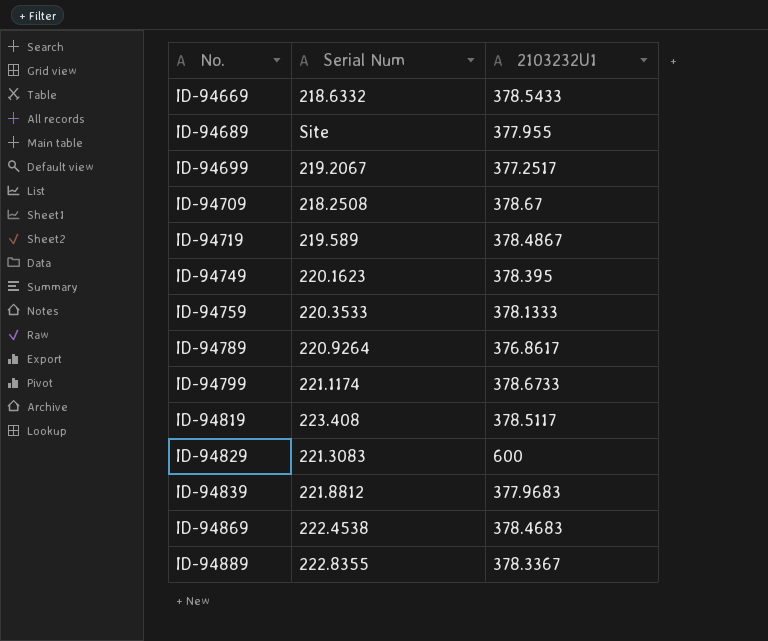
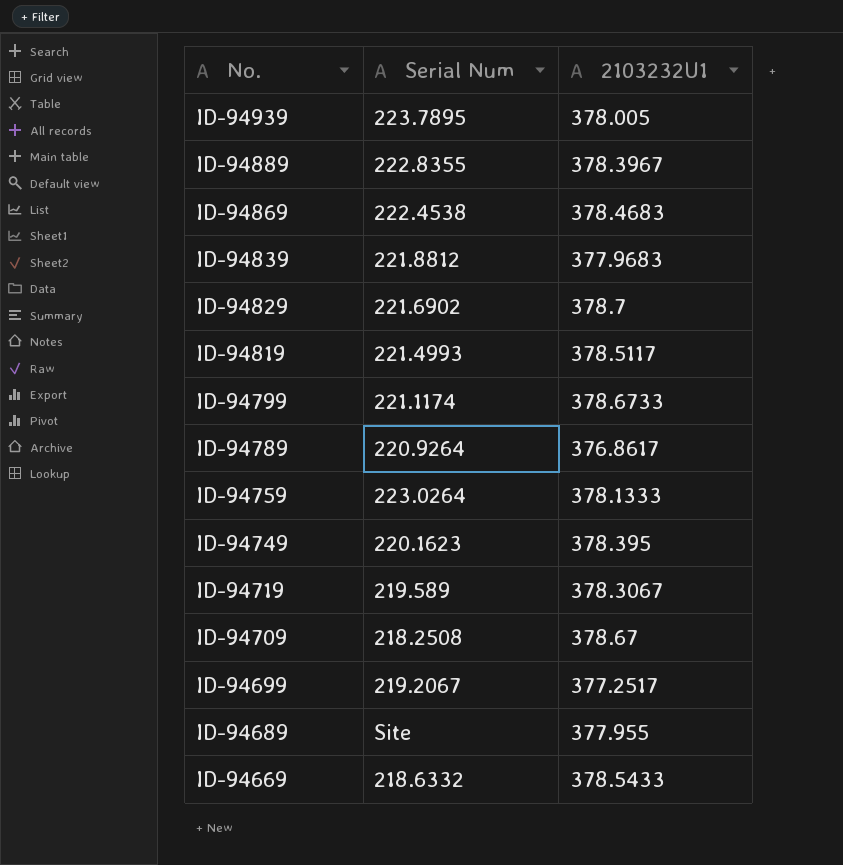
row order: No. ascending -> No. descending
row ID-94939: none -> 223.7895 | 378.005
ID-94889 | 2103232U1: 378.3367 -> 378.3967
ID-94829 | Serial Num: 221.3083 -> 221.6902
ID-94829 | 2103232U1: 600 -> 378.7
ID-94819 | Serial Num: 223.408 -> 221.4993
ID-94759 | Serial Num: 220.3533 -> 223.0264
ID-94719 | 2103232U1: 378.4867 -> 378.3067

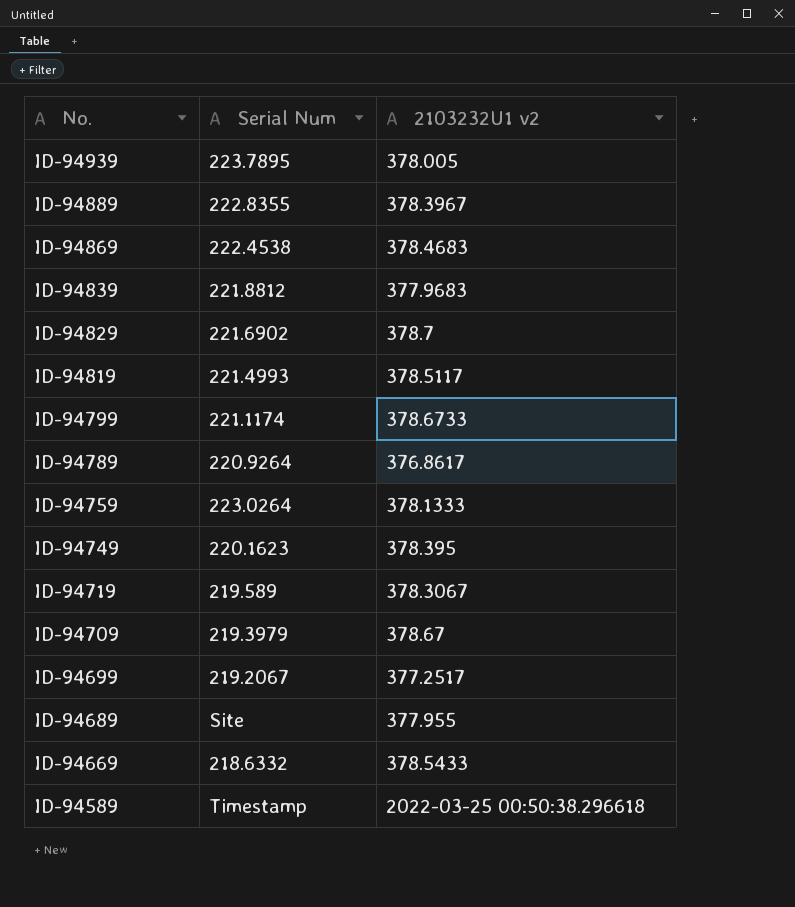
column name: 2103232U1 -> 2103232U1 v2
ID-94709 | Serial Num: 218.2508 -> 219.3979
row ID-94589: none -> Timestamp | 2022-03-25 00:50:38.296618

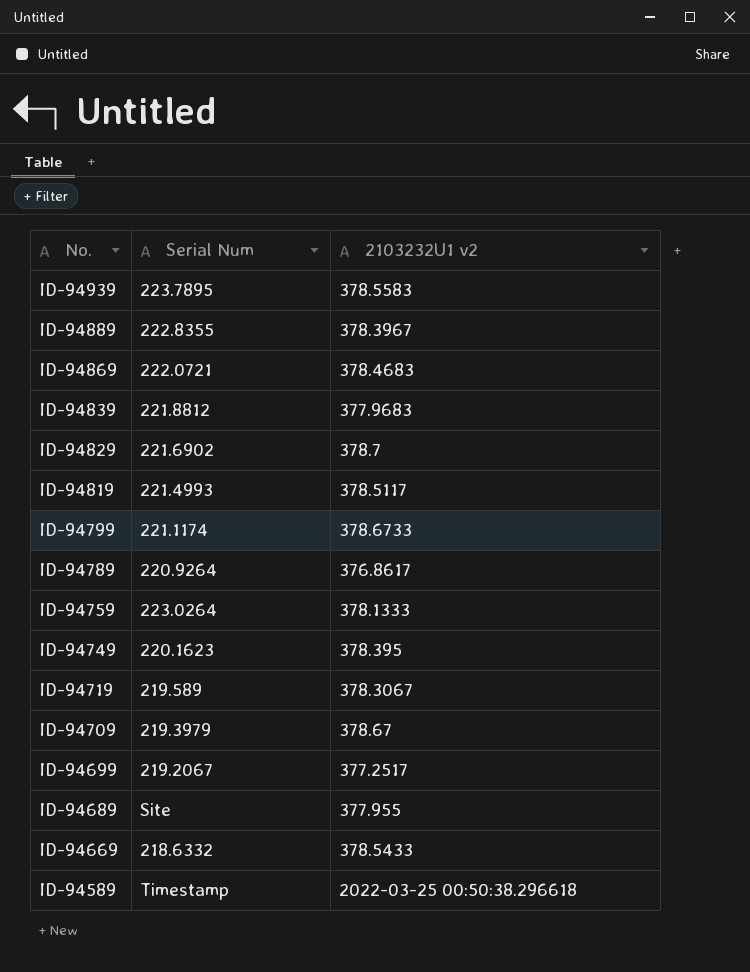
ID-94939 | 2103232U1 v2: 378.005 -> 378.5583
ID-94869 | Serial Num: 222.4538 -> 222.0721

